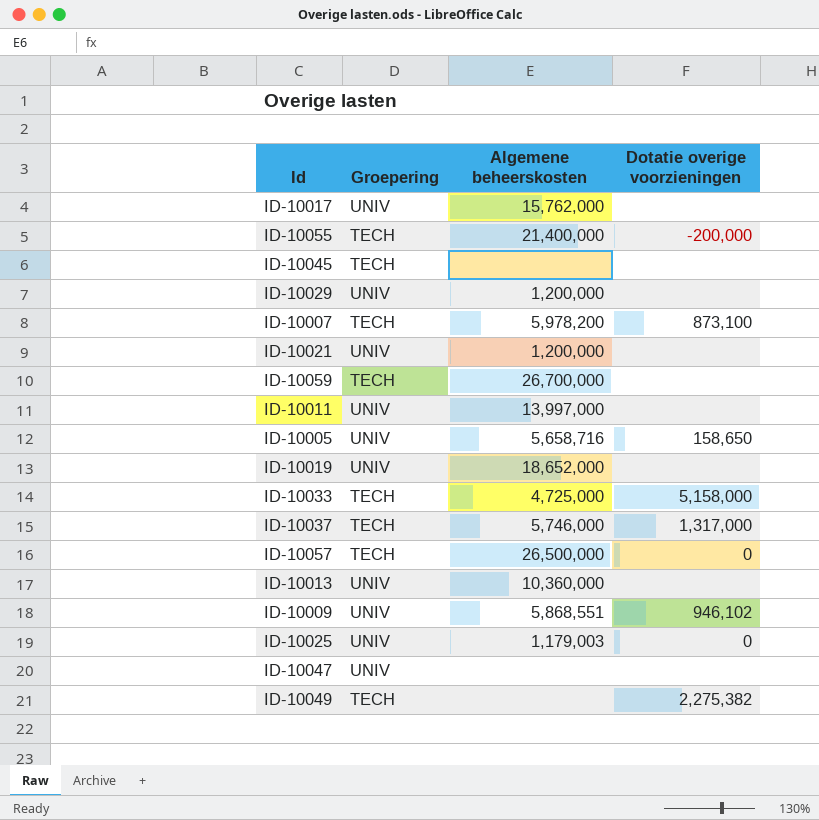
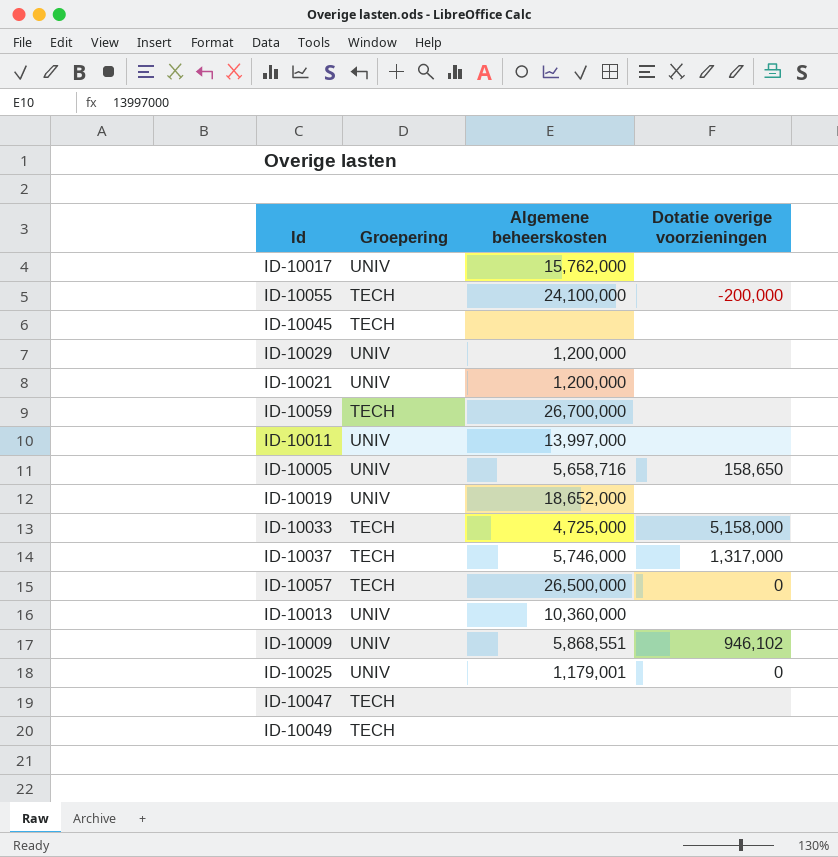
row ID-10007: TECH | 5,978,200 | 873,100 -> none
ID-10055 | Algemene beheerskosten: 21,400,000 -> 24,100,000
ID-10025 | Algemene beheerskosten: 1,179,003 -> 1,179,001
ID-10047 | Groepering: UNIV -> TECH
ID-10049 | Dotatie overige voorzieningen: 2,275,382 -> none

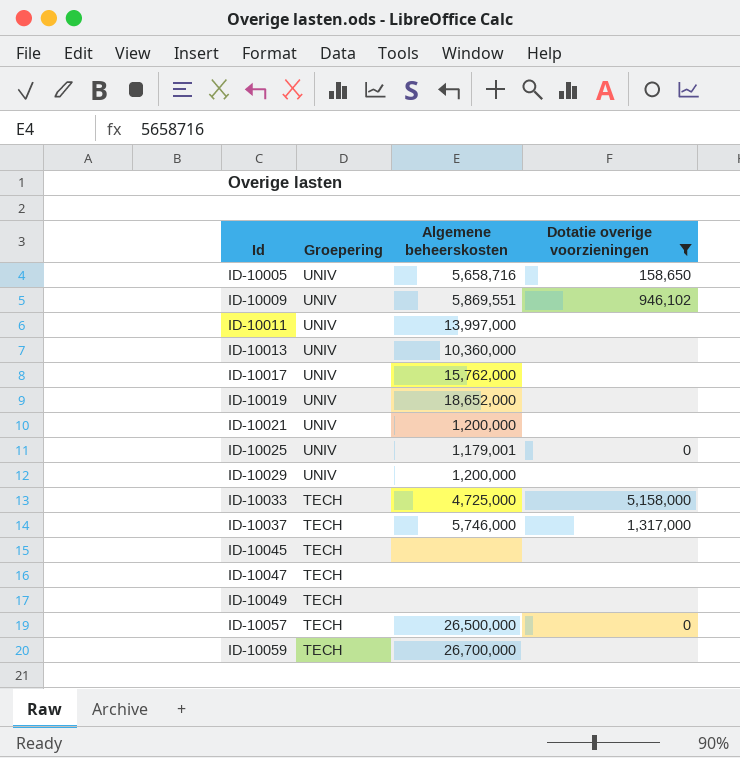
filter: none -> Dotatie overige voorzieningen != -200,000
row order: none -> Id ascending
ID-10009 | Algemene beheerskosten: 5,868,551 -> 5,869,551

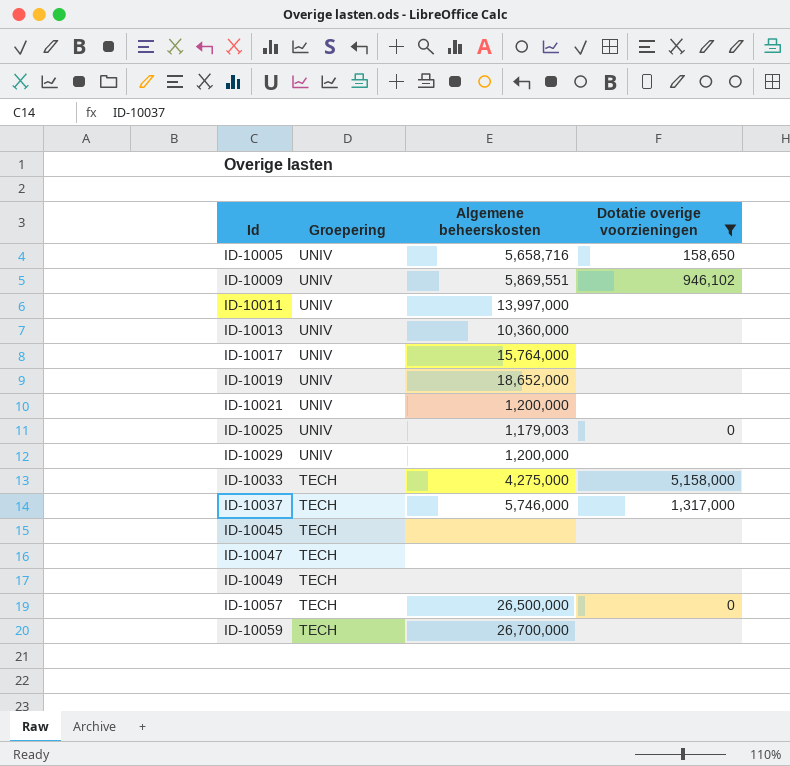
ID-10017 | Algemene beheerskosten: 15,762,000 -> 15,764,000
ID-10025 | Algemene beheerskosten: 1,179,001 -> 1,179,003
ID-10033 | Algemene beheerskosten: 4,725,000 -> 4,275,000

